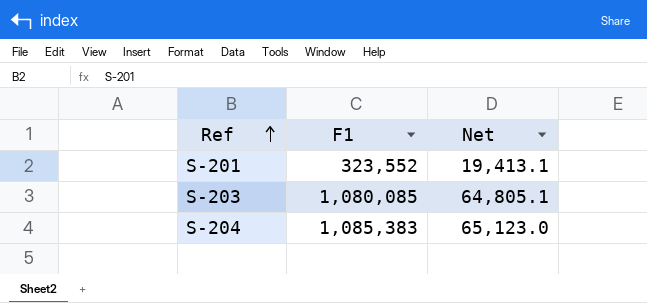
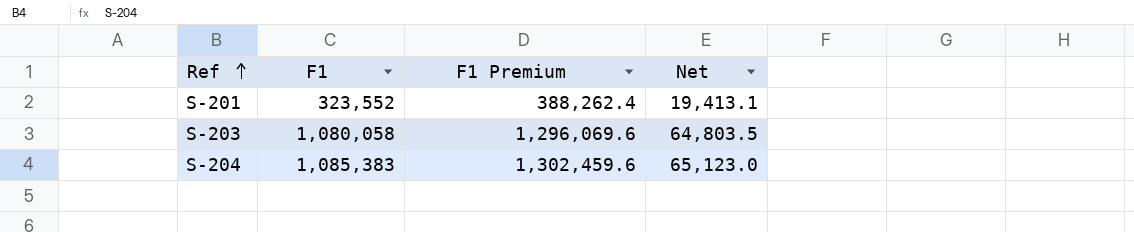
column F1 Premium | formula: none -> [F1] * 1.2
S-203 | F1: 1,080,085 -> 1,080,058
S-203 | Net: 64,805.1 -> 64,803.5

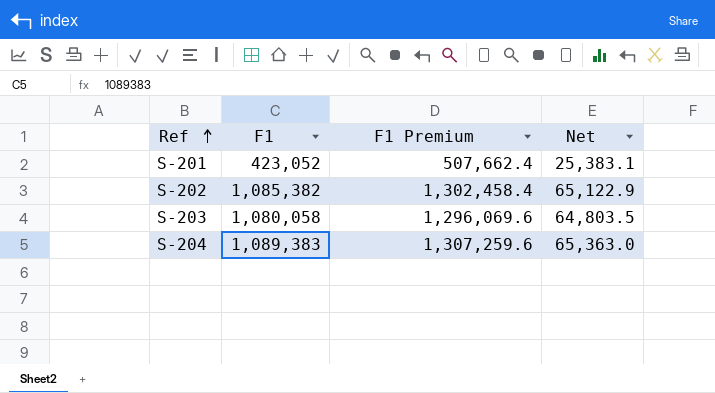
S-201 | F1: 323,552 -> 423,052
S-201 | F1 Premium: 388,262.4 -> 507,662.4
S-201 | Net: 19,413.1 -> 25,383.1
row S-202: none -> 1,085,382 | 1,302,458.4 | 65,122.9
S-204 | F1: 1,085,383 -> 1,089,383
S-204 | F1 Premium: 1,302,459.6 -> 1,307,259.6
S-204 | Net: 65,123.0 -> 65,363.0

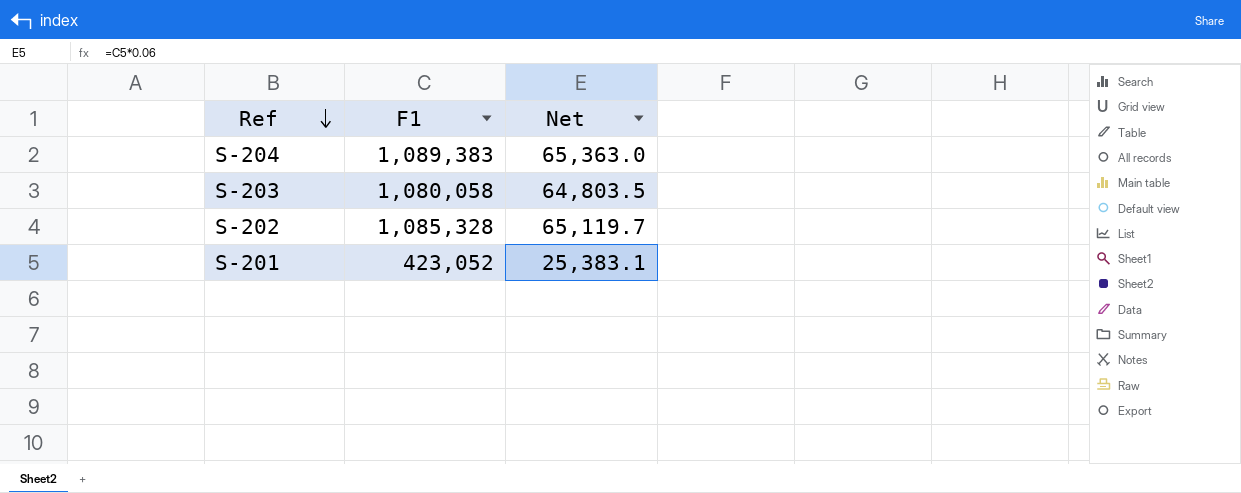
row order: Ref ascending -> Ref descending
column F1 Premium | formula: [F1] * 1.2 -> none
S-202 | F1: 1,085,382 -> 1,085,328
S-202 | Net: 65,122.9 -> 65,119.7

